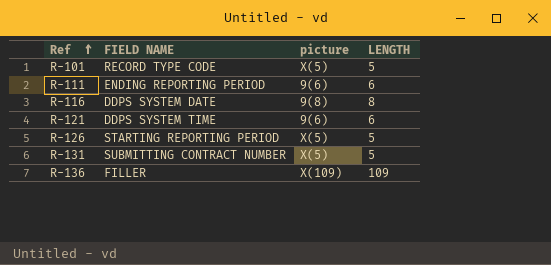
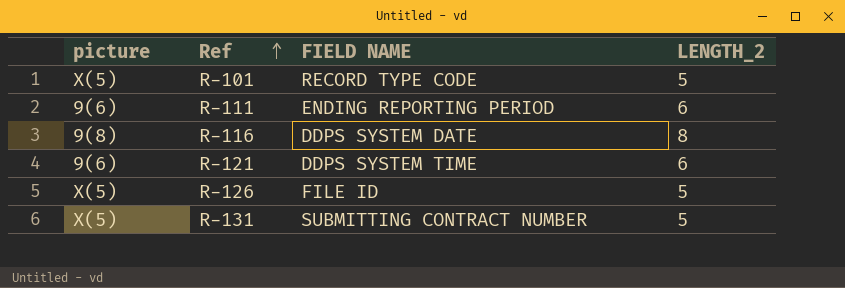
column picture | position: 3 -> 1
column name: LENGTH -> LENGTH_2
row R-136: FILLER | X(109) | 109 -> none
R-126 | FIELD NAME: STARTING REPORTING PERIOD -> FILE ID

